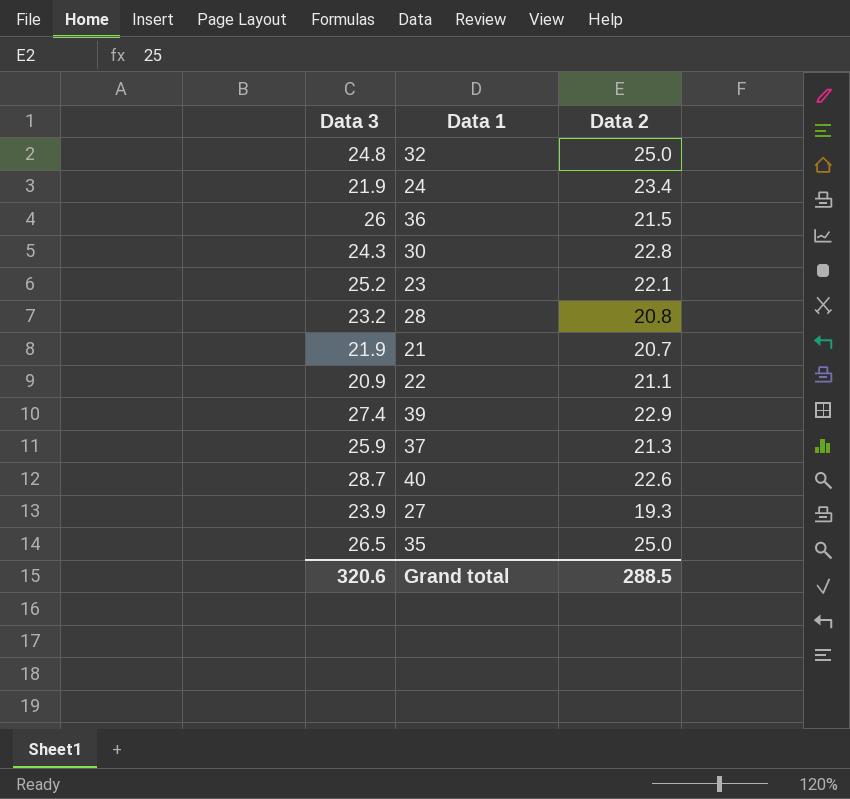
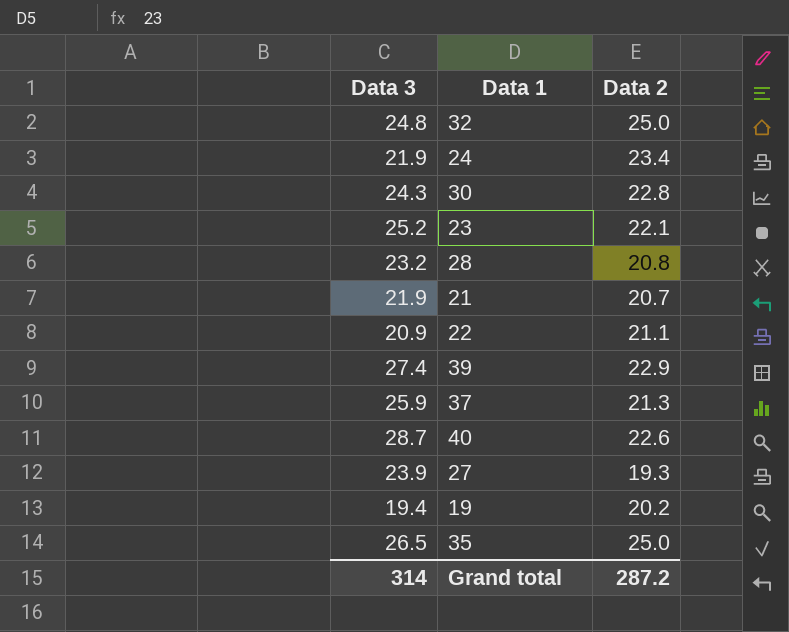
row 36: 26 | 21.5 -> none
row 19: none -> 19.4 | 20.2
Grand total | Data 3: 320.6 -> 314
Grand total | Data 2: 288.5 -> 287.2

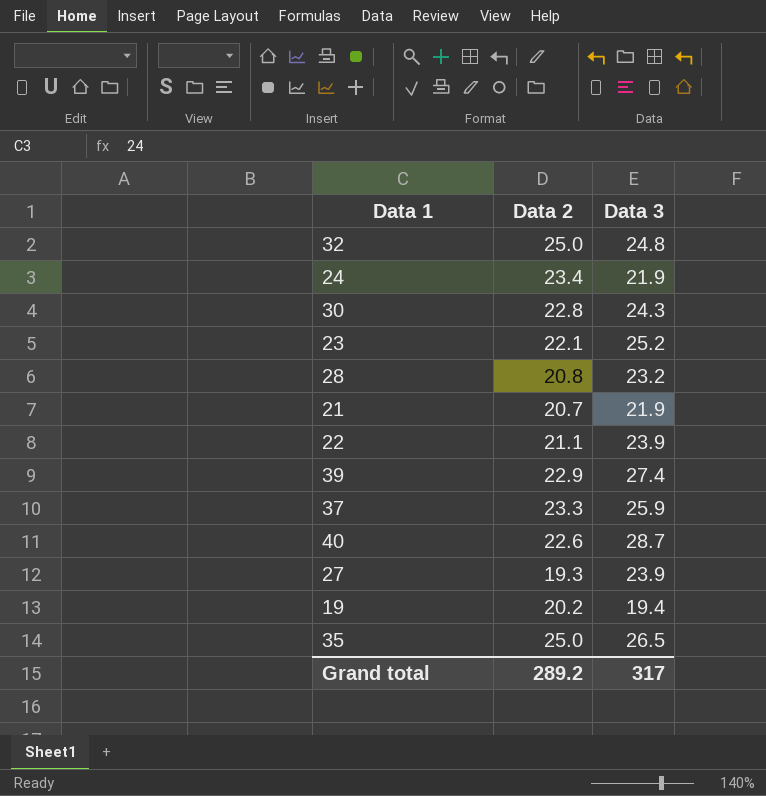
column Data 3 | position: 1 -> 3
22 | Data 3: 20.9 -> 23.9
37 | Data 2: 21.3 -> 23.3
Grand total | Data 2: 287.2 -> 289.2
Grand total | Data 3: 314 -> 317

